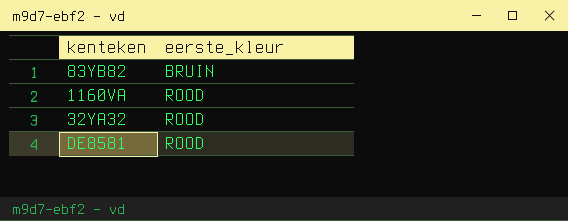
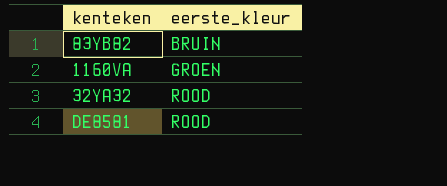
1160VA | eerste_kleur: ROOD -> GROEN

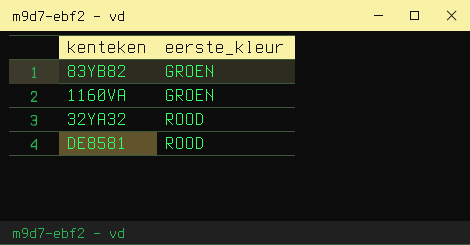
83YB82 | eerste_kleur: BRUIN -> GROEN

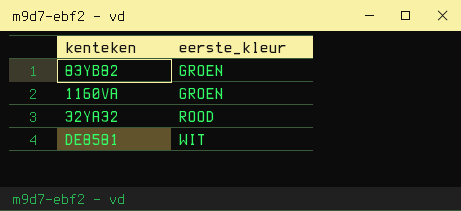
DE8581 | eerste_kleur: ROOD -> WIT

